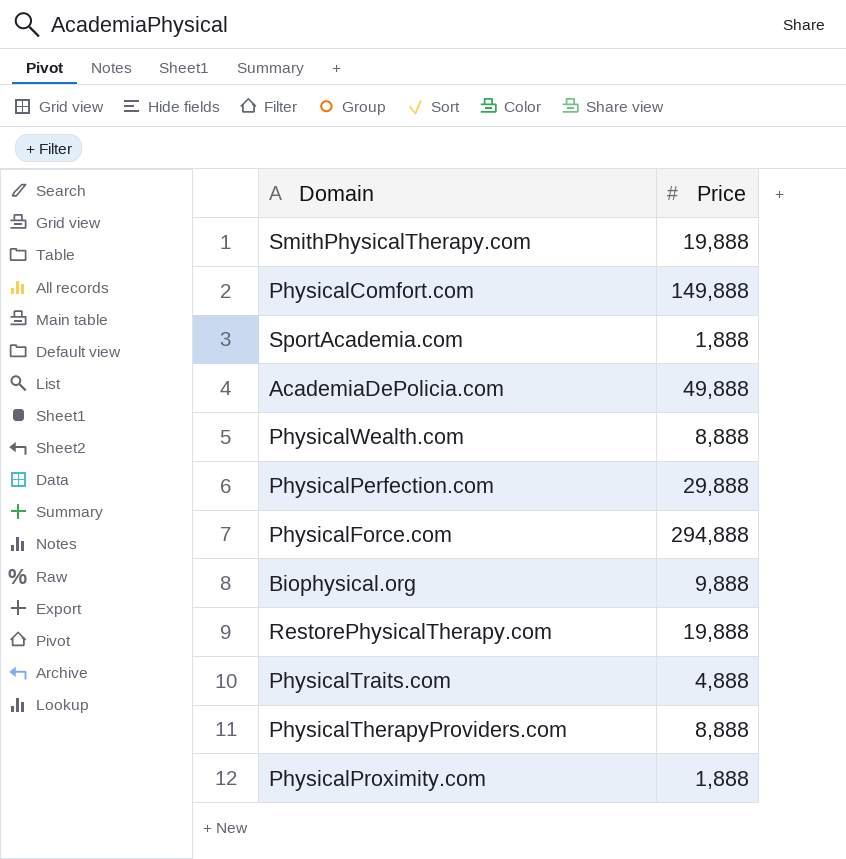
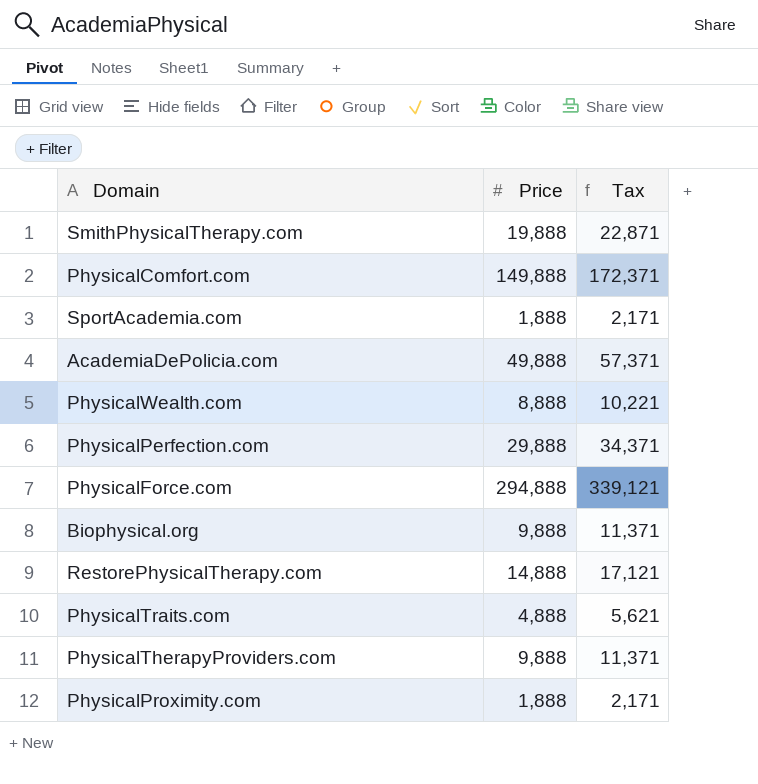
column Tax | formula: none -> [Price] * 1.15
RestorePhysicalTherapy.com | Price: 19,888 -> 14,888
PhysicalTherapyProviders.com | Price: 8,888 -> 9,888

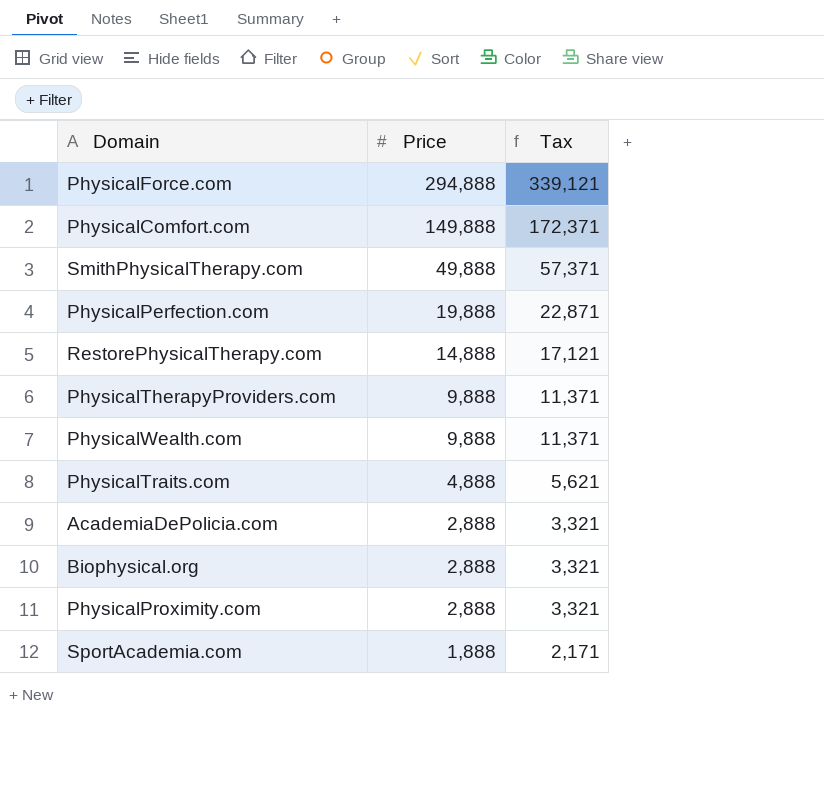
row order: none -> Price descending
SmithPhysicalTherapy.com | Price: 19,888 -> 49,888
SmithPhysicalTherapy.com | Tax: 22,871 -> 57,371
PhysicalPerfection.com | Price: 29,888 -> 19,888
PhysicalPerfection.com | Tax: 34,371 -> 22,871
PhysicalWealth.com | Price: 8,888 -> 9,888
PhysicalWealth.com | Tax: 10,221 -> 11,371
AcademiaDePolicia.com | Price: 49,888 -> 2,888
AcademiaDePolicia.com | Tax: 57,371 -> 3,321
Biophysical.org | Price: 9,888 -> 2,888
Biophysical.org | Tax: 11,371 -> 3,321
PhysicalProximity.com | Price: 1,888 -> 2,888
PhysicalProximity.com | Tax: 2,171 -> 3,321

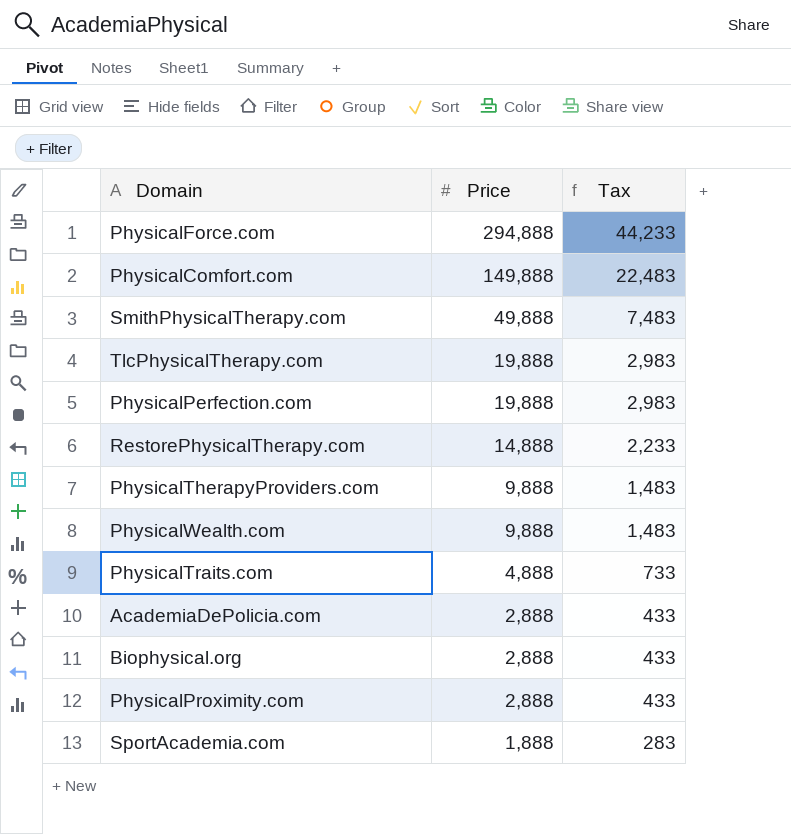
column Tax | formula: [Price] * 1.15 -> [Price] * 0.15
row TlcPhysicalTherapy.com: none -> 19,888 | 2,983

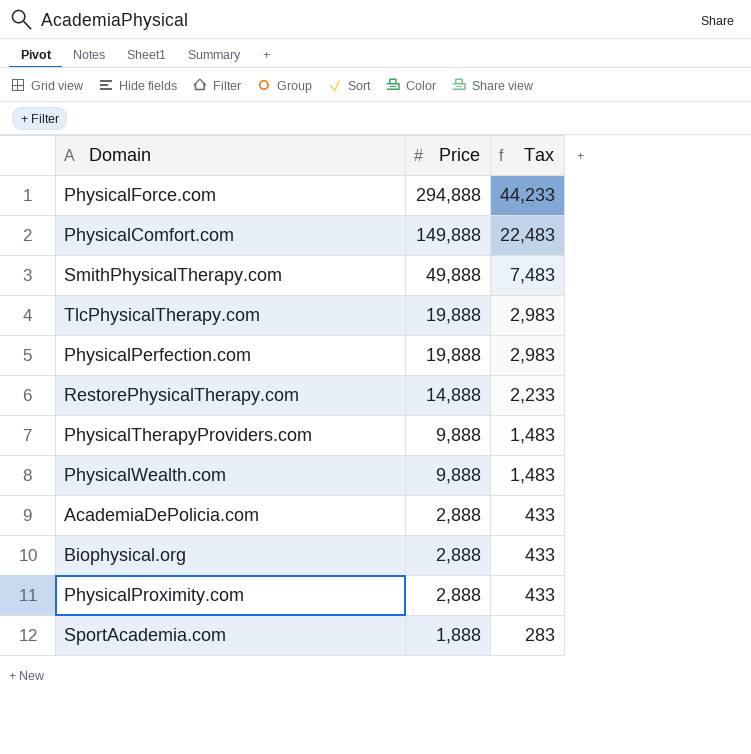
row PhysicalTraits.com: 4,888 | 733 -> none

